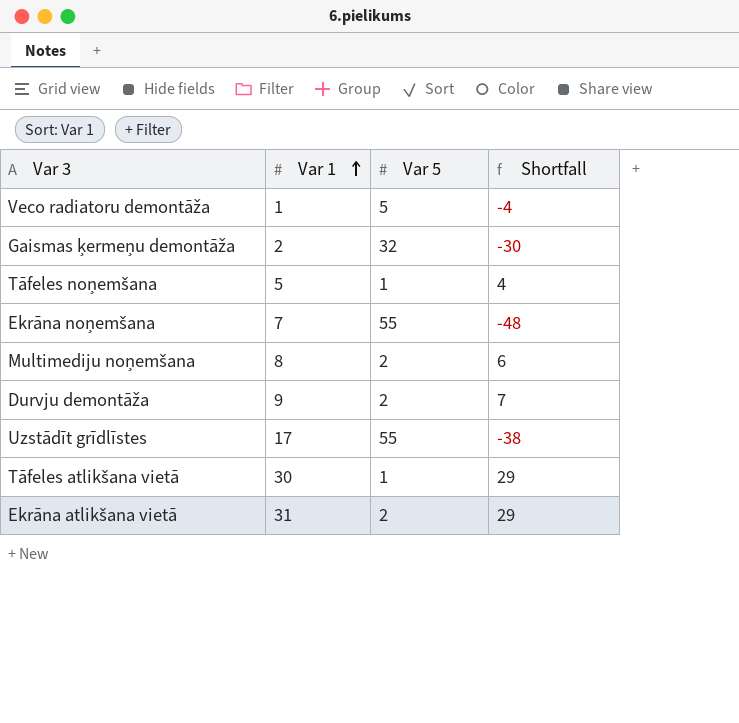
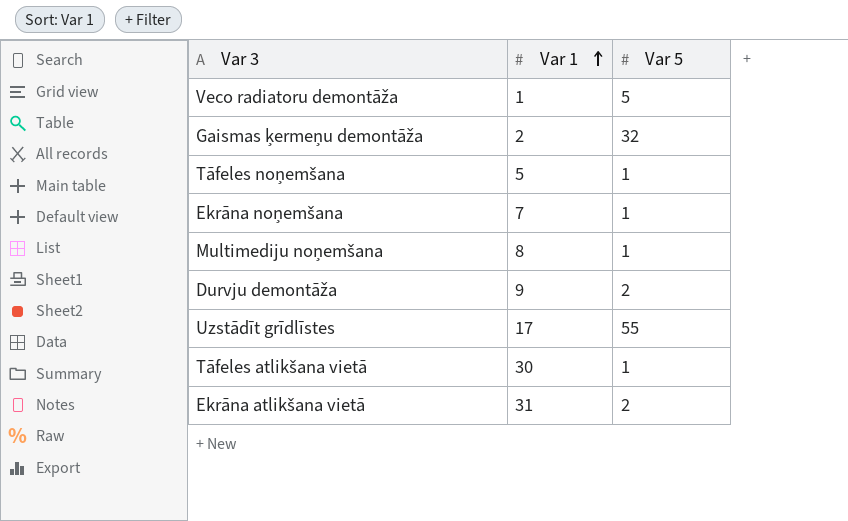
column Shortfall | formula: [Var 1] - [Var 5] -> none
Ekrāna noņemšana | Var 5: 55 -> 1
Multimediju noņemšana | Var 5: 2 -> 1

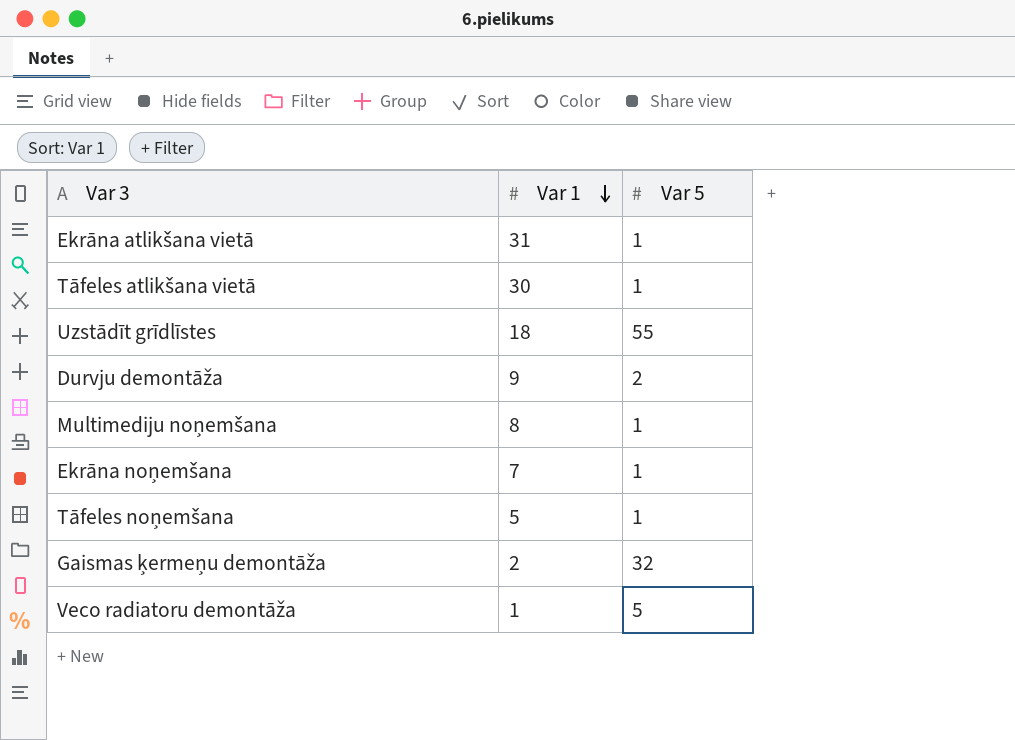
row order: Var 1 ascending -> Var 1 descending
Ekrāna atlikšana vietā | Var 5: 2 -> 1
Uzstādīt grīdlīstes | Var 1: 17 -> 18

